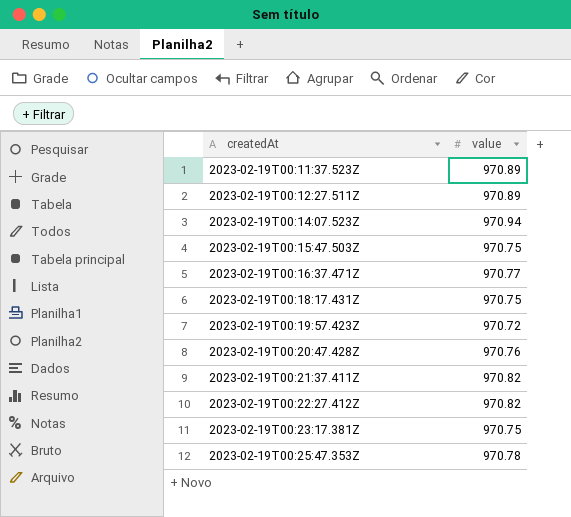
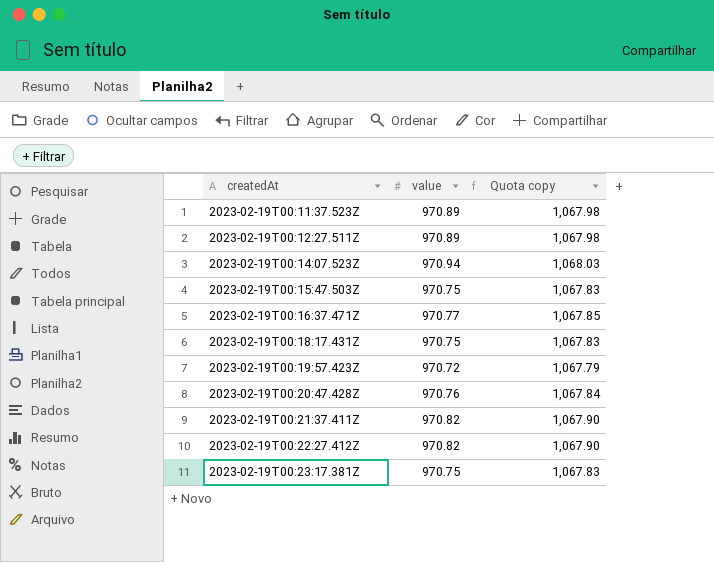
column Quota copy | formula: none -> [value] * 1.1
row 2023-02-19T00:25:47.353Z: 970.78 -> none

